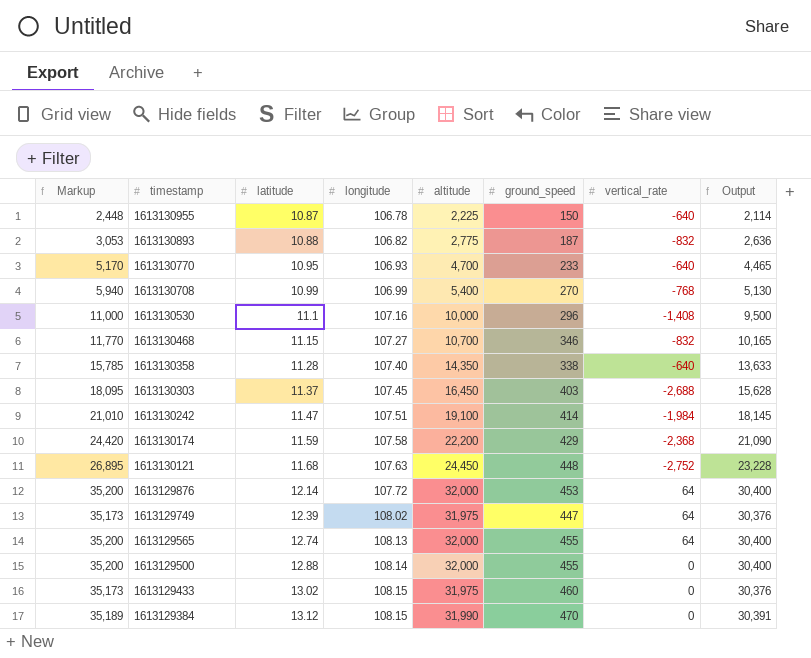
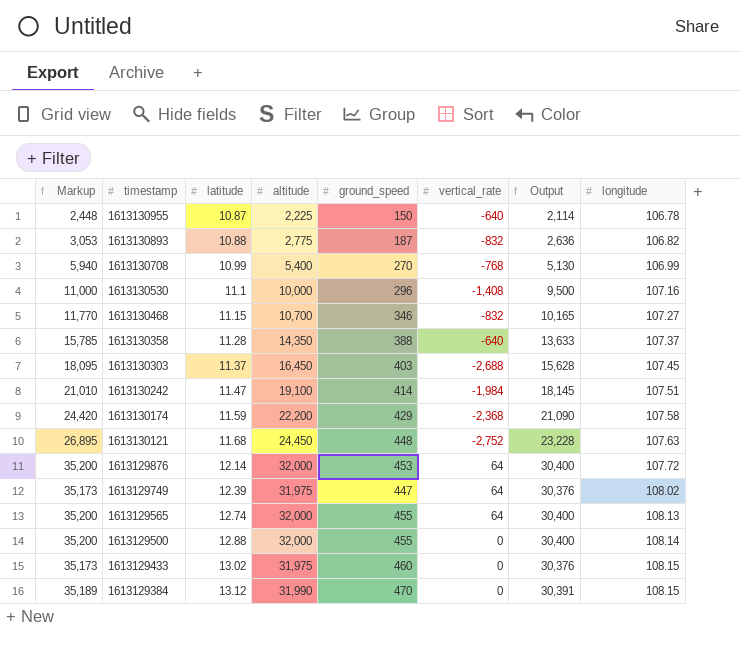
column longitude | position: 4 -> 8
row 1613130770: 5,170 | 10.95 | 106.93 | 4,700 | 233 | -640 | 4,465 -> none
1613130358 | ground_speed: 338 -> 388
1613130358 | longitude: 107.40 -> 107.37

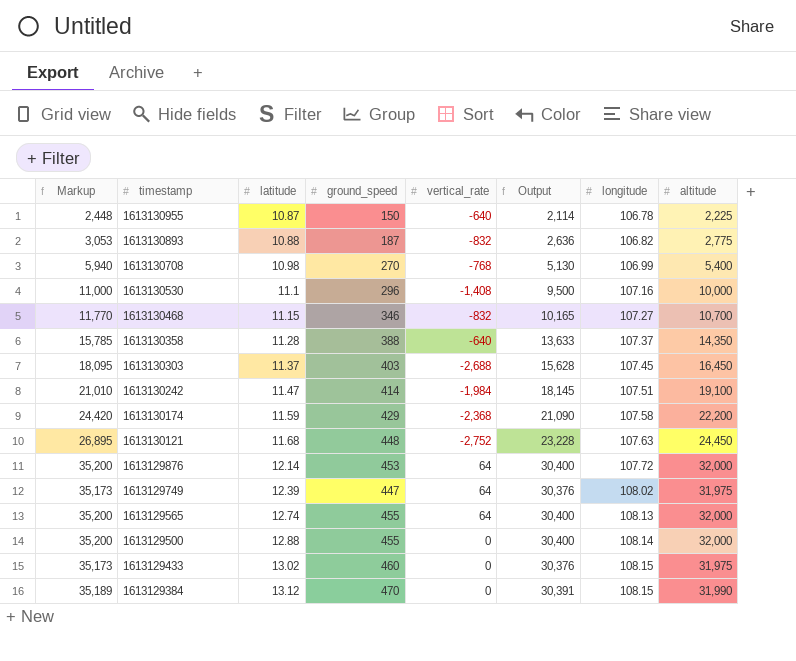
column altitude | position: 4 -> 8
1613130708 | latitude: 10.99 -> 10.98

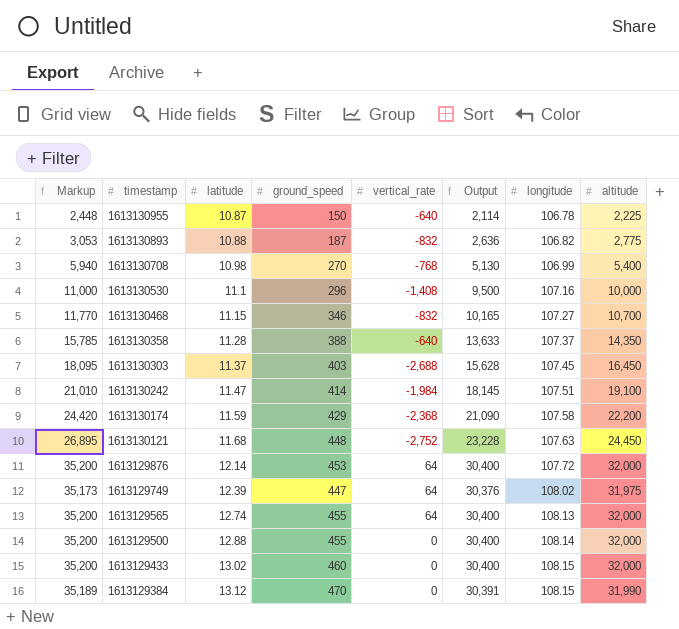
1613129433 | Markup: 35,173 -> 35,200
1613129433 | Output: 30,376 -> 30,400
1613129433 | altitude: 31,975 -> 32,000

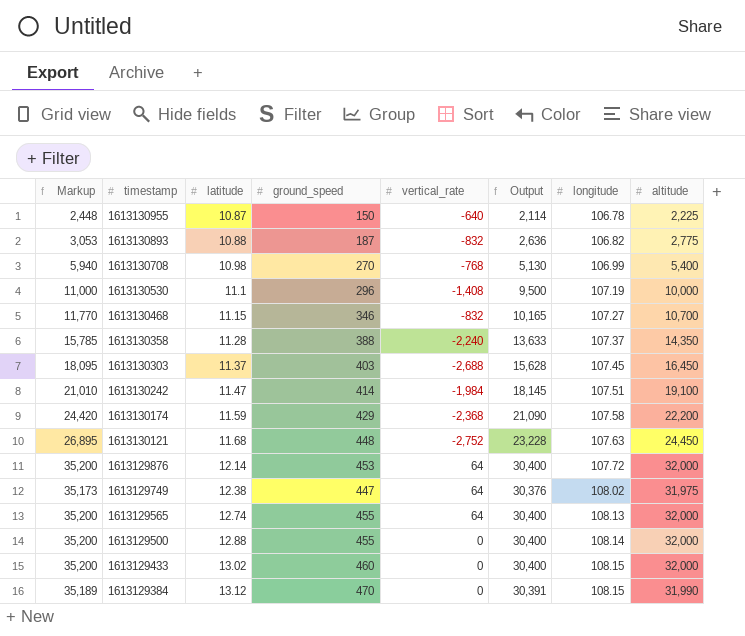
1613130530 | longitude: 107.16 -> 107.19
1613130358 | vertical_rate: -640 -> -2,240
1613129749 | latitude: 12.39 -> 12.38

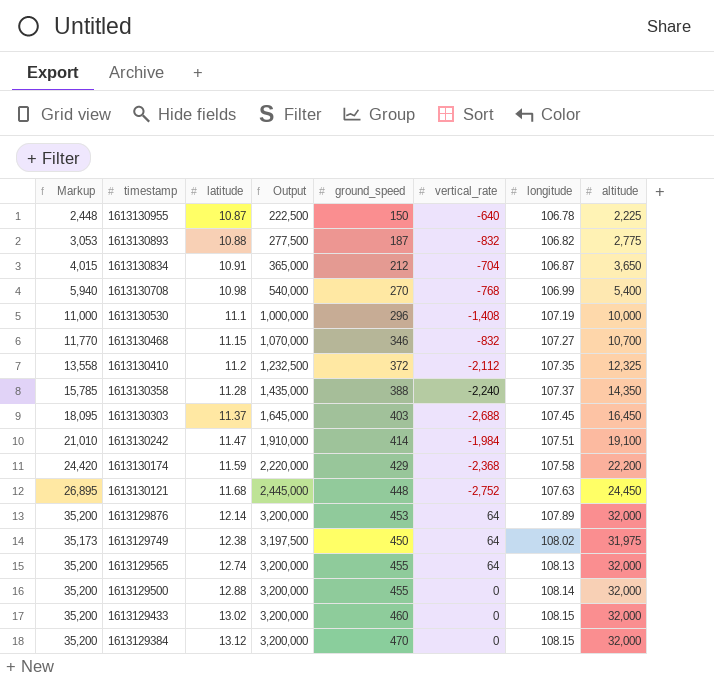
column Output | formula: [altitude] * 0.95 -> [altitude] * 100
column Output | position: 6 -> 4
row 1613130834: none -> 4,015 | 10.91 | 365,000 | 212 | -704 | 106.87 | 3,650
row 1613130410: none -> 13,558 | 11.2 | 1,232,500 | 372 | -2,112 | 107.35 | 12,325
1613129876 | longitude: 107.72 -> 107.89
1613129749 | ground_speed: 447 -> 450
1613129384 | Markup: 35,189 -> 35,200
1613129384 | altitude: 31,990 -> 32,000

